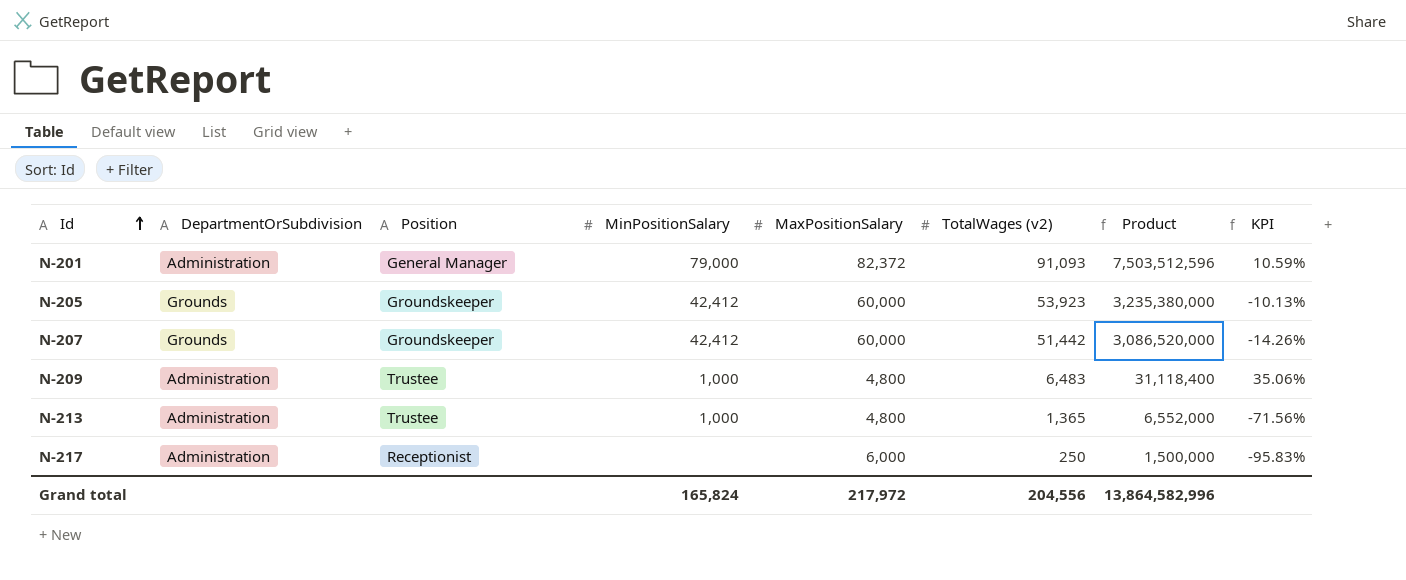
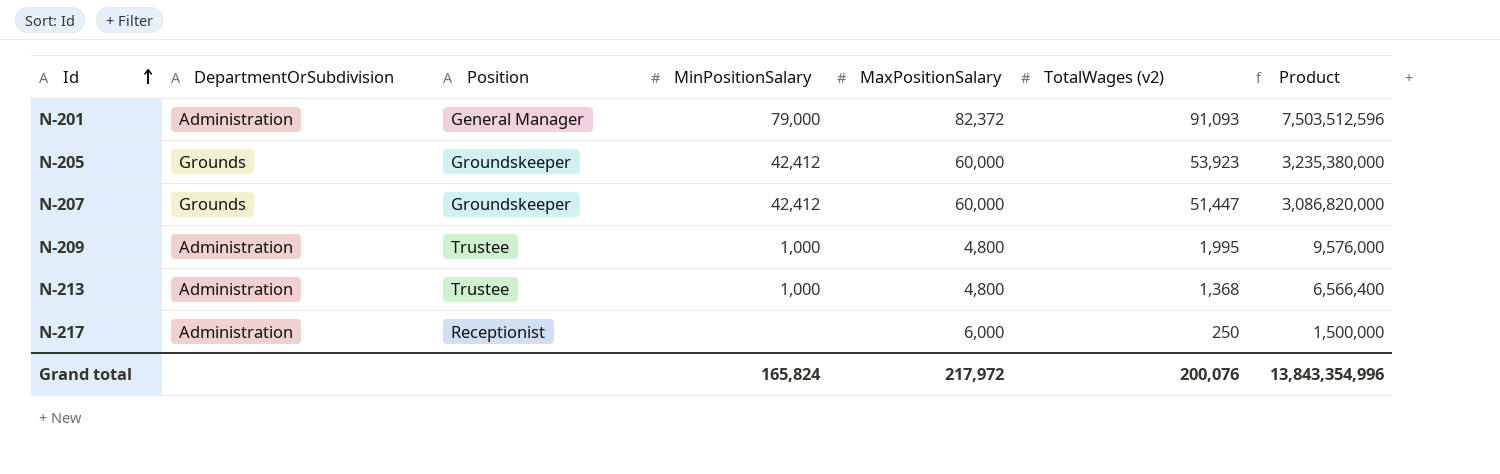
column KPI | formula: ([TotalWages (v2)] - [MaxPositionSalary]) / [MaxPositionSalary] -> none
N-207 | TotalWages (v2): 51,442 -> 51,447
N-207 | Product: 3,086,520,000 -> 3,086,820,000
N-209 | TotalWages (v2): 6,483 -> 1,995
N-209 | Product: 31,118,400 -> 9,576,000
N-213 | TotalWages (v2): 1,365 -> 1,368
N-213 | Product: 6,552,000 -> 6,566,400
Grand total | TotalWages (v2): 204,556 -> 200,076
Grand total | Product: 13,864,582,996 -> 13,843,354,996

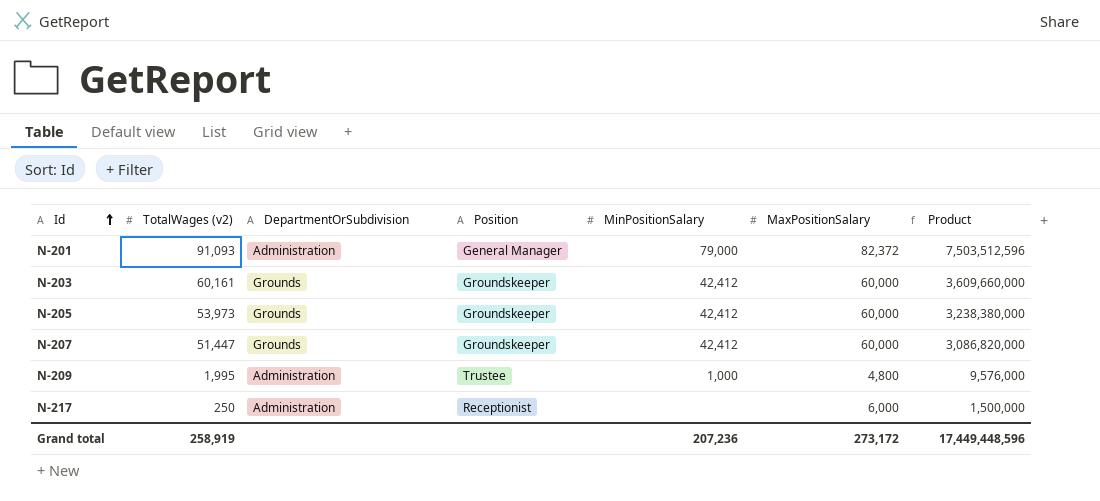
column TotalWages (v2) | position: 6 -> 2
row N-213: Administration | Trustee | 1,000 | 4,800 | 1,368 | 6,566,400 -> none
row N-203: none -> 60,161 | Grounds | Groundskeeper | 42,412 | 60,000 | 3,609,660,000
N-205 | TotalWages (v2): 53,923 -> 53,973
N-205 | Product: 3,235,380,000 -> 3,238,380,000
Grand total | TotalWages (v2): 200,076 -> 258,919
Grand total | MinPositionSalary: 165,824 -> 207,236
Grand total | MaxPositionSalary: 217,972 -> 273,172
Grand total | Product: 13,843,354,996 -> 17,449,448,596

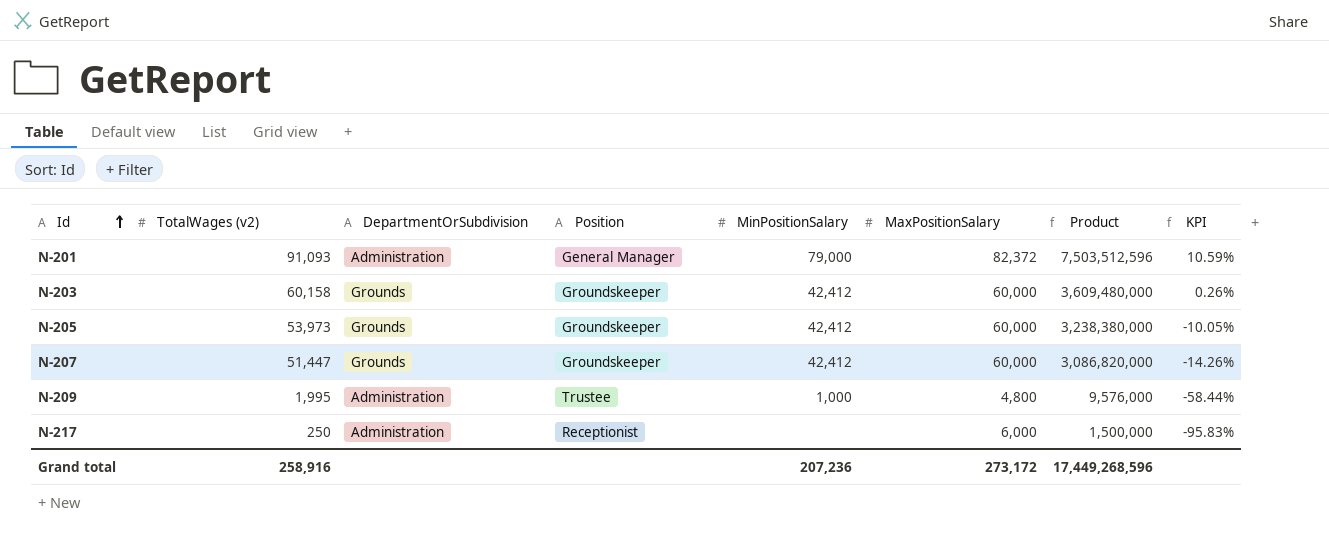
column KPI | formula: none -> ([TotalWages (v2)] - [MaxPositionSalary]) / [MaxPositionSalary]
N-203 | TotalWages (v2): 60,161 -> 60,158
N-203 | Product: 3,609,660,000 -> 3,609,480,000
Grand total | TotalWages (v2): 258,919 -> 258,916
Grand total | Product: 17,449,448,596 -> 17,449,268,596

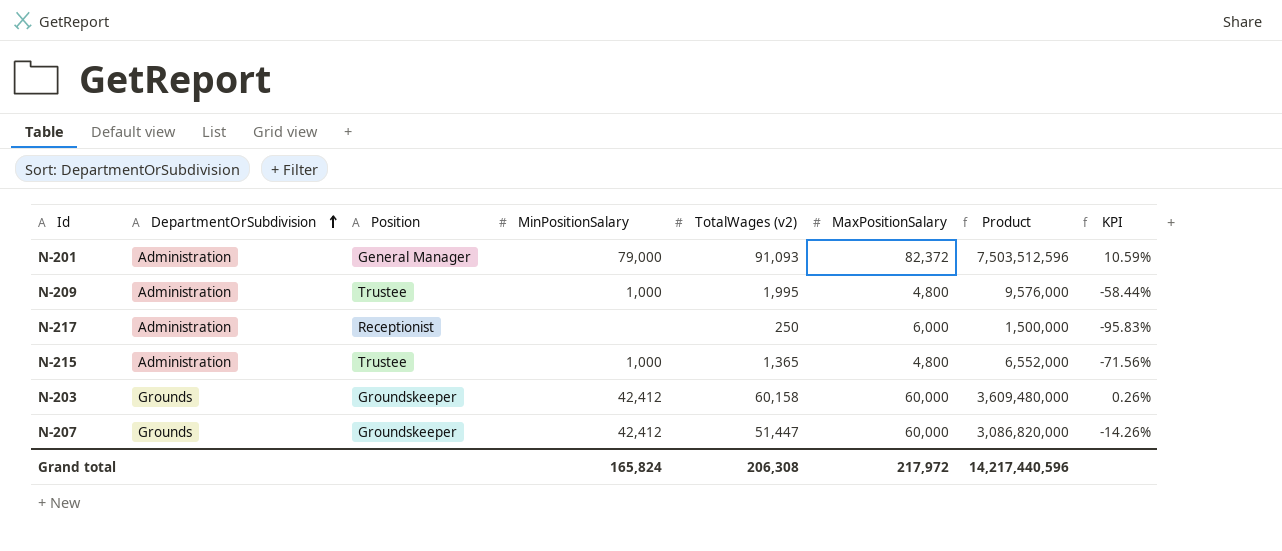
row order: Id ascending -> DepartmentOrSubdivision ascending
column TotalWages (v2) | position: 2 -> 5
row N-205: 53,973 | Grounds | Groundskeeper | 42,412 | 60,000 | 3,238,380,000 | -10.05% -> none
row N-215: none -> Administration | Trustee | 1,000 | 1,365 | 4,800 | 6,552,000 | -71.56%
Grand total | MinPositionSalary: 207,236 -> 165,824
Grand total | TotalWages (v2): 258,916 -> 206,308
Grand total | MaxPositionSalary: 273,172 -> 217,972
Grand total | Product: 17,449,268,596 -> 14,217,440,596

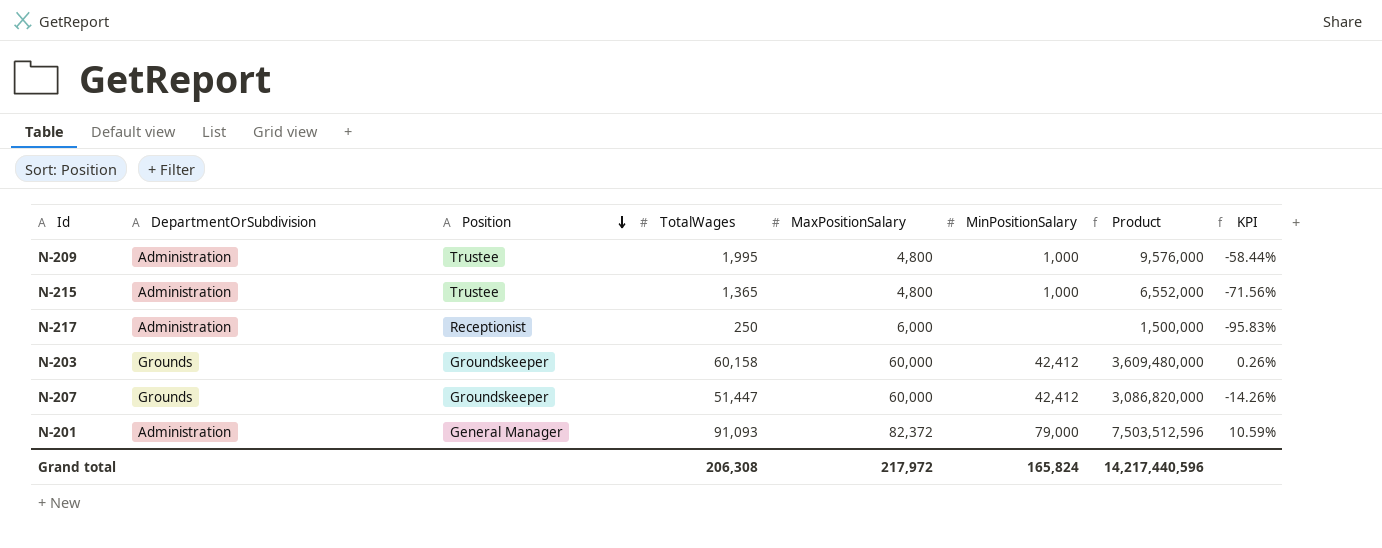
row order: DepartmentOrSubdivision ascending -> Position descending
column name: TotalWages (v2) -> TotalWages
column MinPositionSalary | position: 4 -> 6

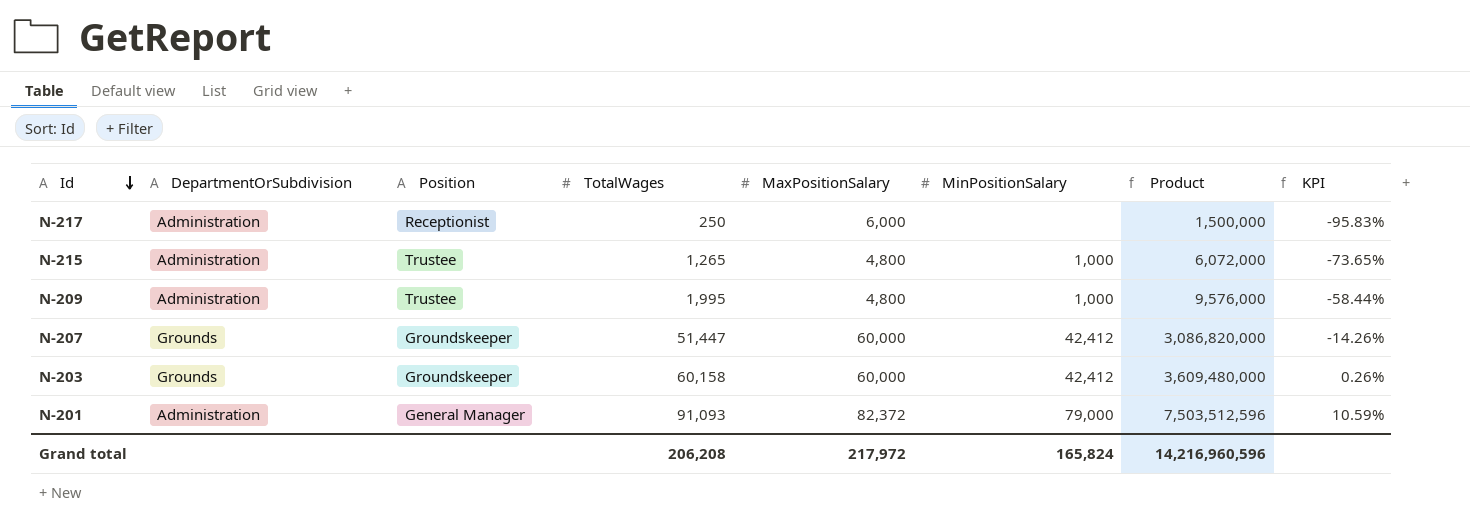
row order: Position descending -> Id descending
N-215 | TotalWages: 1,365 -> 1,265
N-215 | Product: 6,552,000 -> 6,072,000
N-215 | KPI: -71.56% -> -73.65%
Grand total | TotalWages: 206,308 -> 206,208
Grand total | Product: 14,217,440,596 -> 14,216,960,596

